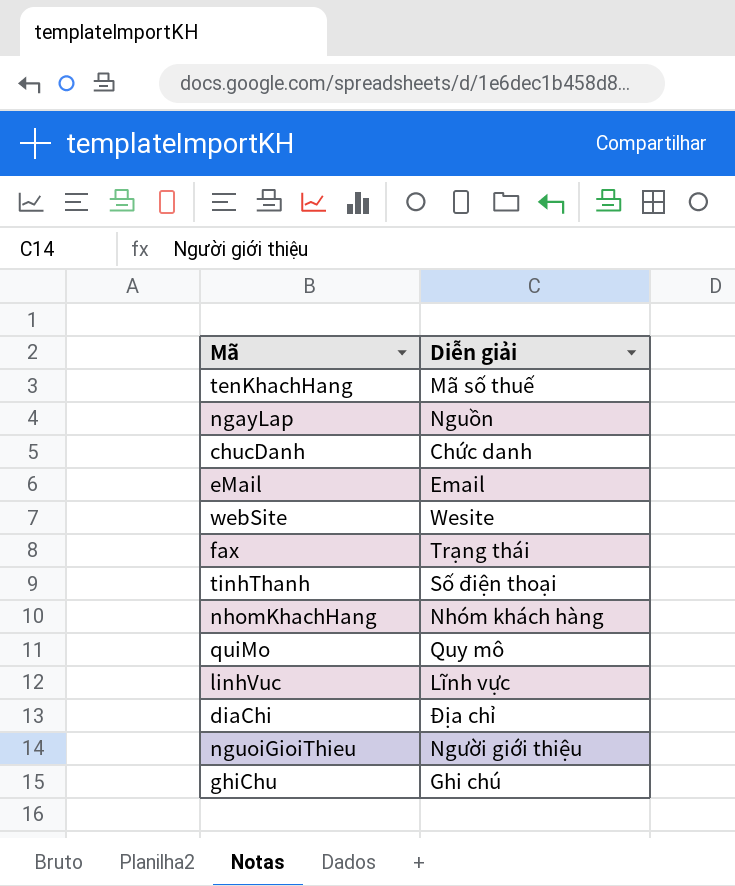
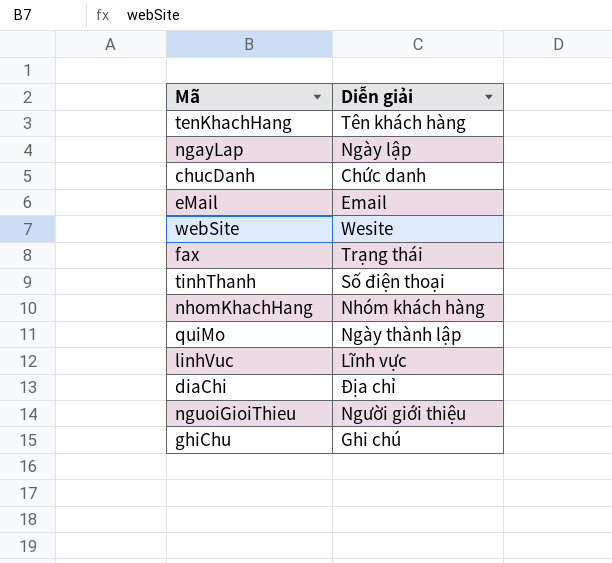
tenKhachHang | Diễn giải: Mã số thuế -> Tên khách hàng
ngayLap | Diễn giải: Nguồn -> Ngày lập
quiMo | Diễn giải: Quy mô -> Ngày thành lập

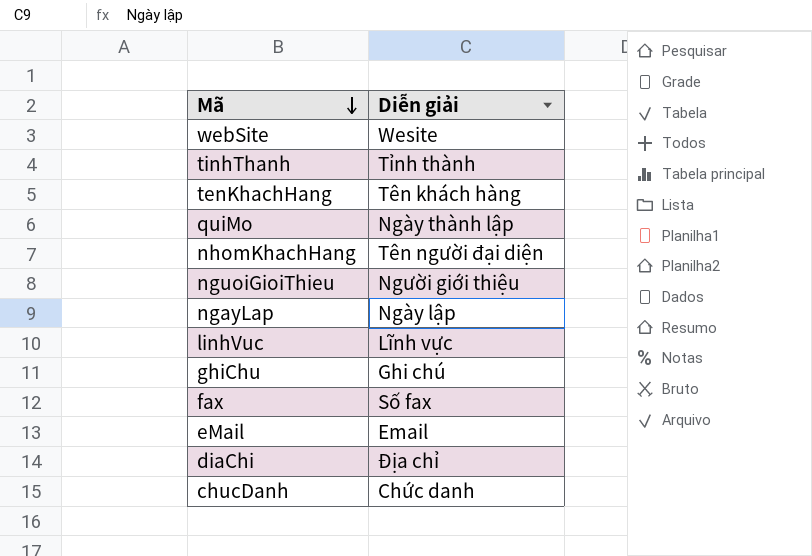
row order: none -> Mã descending
tinhThanh | Diễn giải: Số điện thoại -> Tỉnh thành
nhomKhachHang | Diễn giải: Nhóm khách hàng -> Tên người đại diện
fax | Diễn giải: Trạng thái -> Số fax

